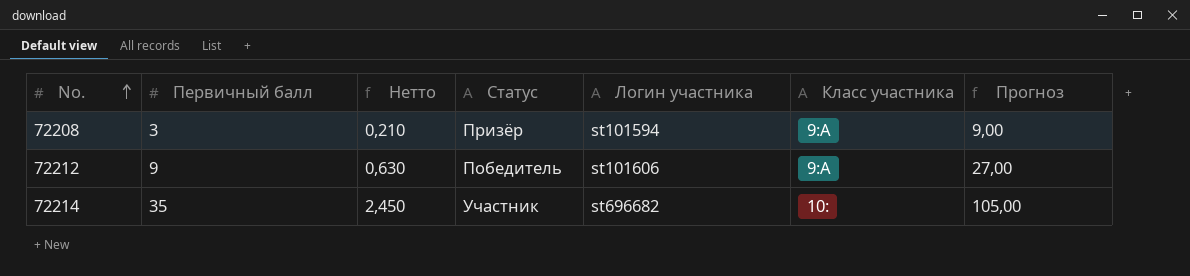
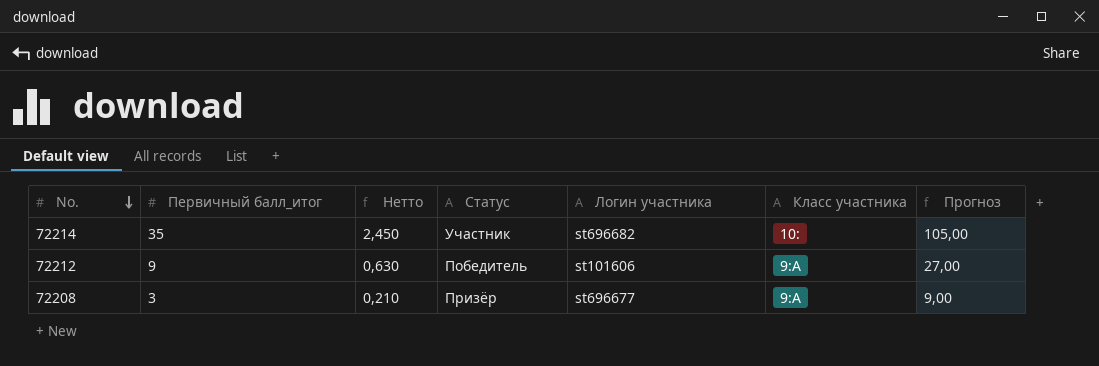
row order: No. ascending -> No. descending
column name: Первичный балл -> Первичный балл_итог
72208 | Логин участника: st101594 -> st696677

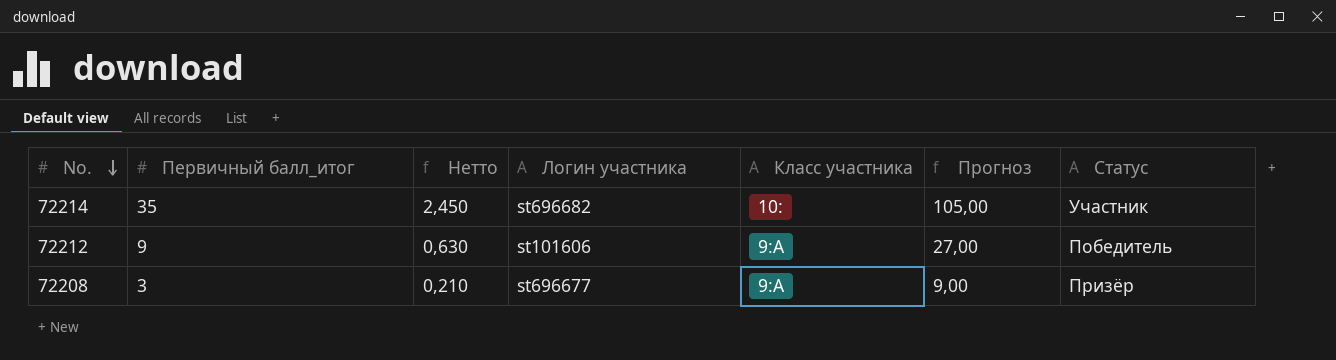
column Статус | position: 4 -> 7

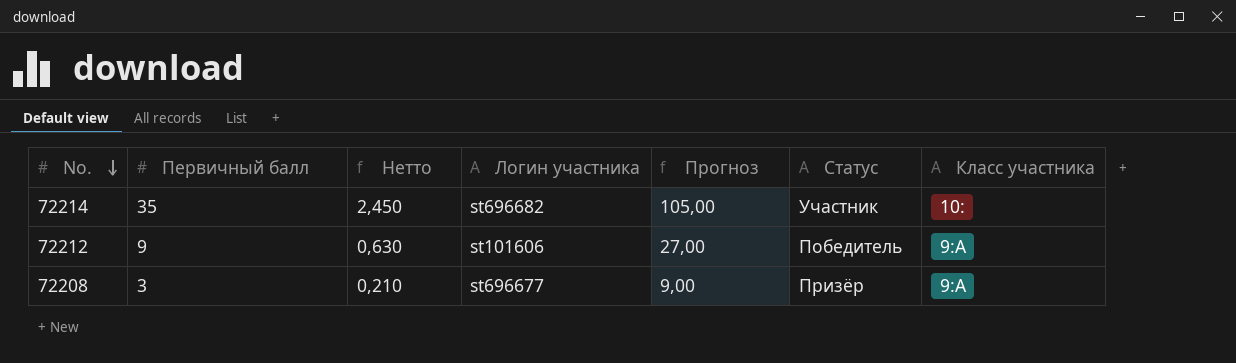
column name: Первичный балл_итог -> Первичный балл
column Класс участника | position: 5 -> 7

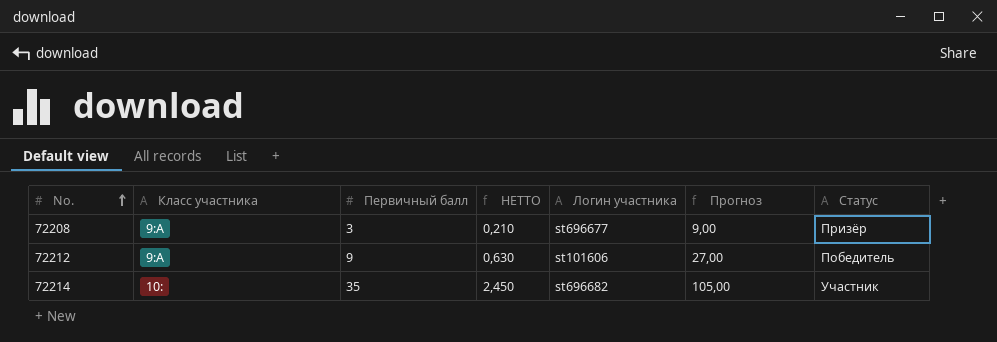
row order: No. descending -> No. ascending
column Класс участника | position: 7 -> 2
column name: Нетто -> НЕТТО

